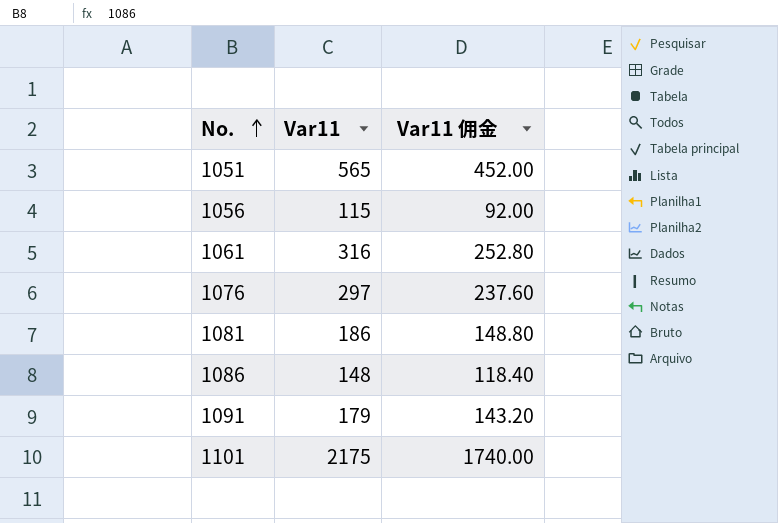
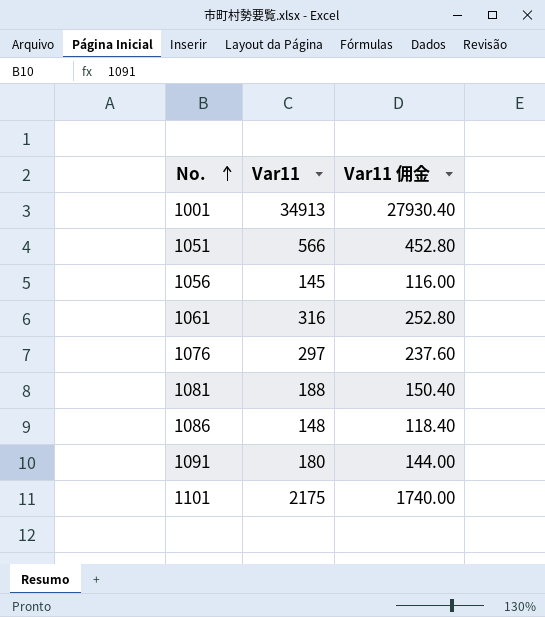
row 1001: none -> 34913 | 27930.40
1051 | Var11: 565 -> 566
1051 | Var11 佣金: 452.00 -> 452.80
1056 | Var11: 115 -> 145
1056 | Var11 佣金: 92.00 -> 116.00
1081 | Var11: 186 -> 188
1081 | Var11 佣金: 148.80 -> 150.40
1091 | Var11: 179 -> 180
1091 | Var11 佣金: 143.20 -> 144.00

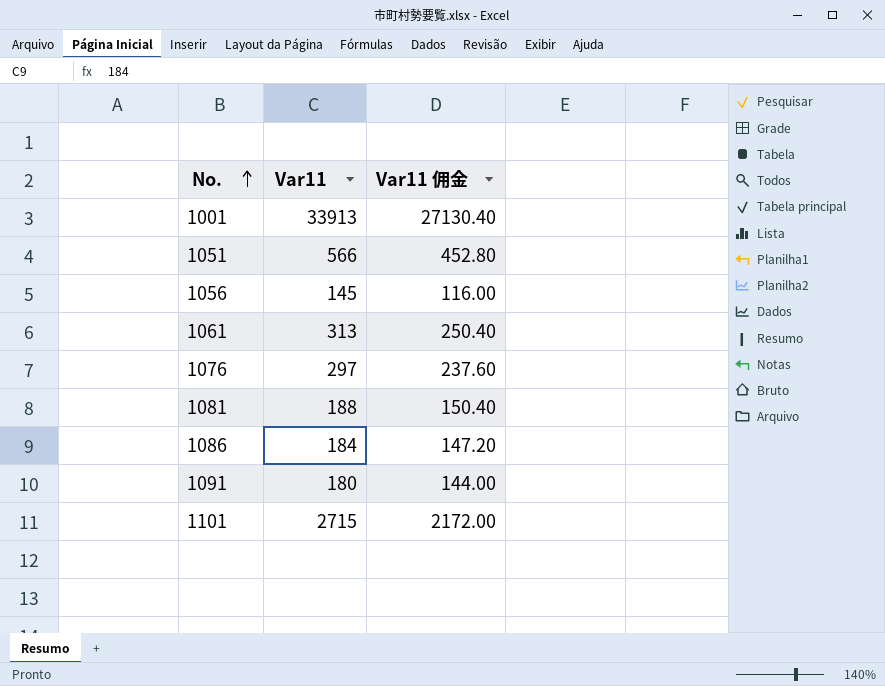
1001 | Var11: 34913 -> 33913
1001 | Var11 佣金: 27930.40 -> 27130.40
1061 | Var11: 316 -> 313
1061 | Var11 佣金: 252.80 -> 250.40
1086 | Var11: 148 -> 184
1086 | Var11 佣金: 118.40 -> 147.20
1101 | Var11: 2175 -> 2715
1101 | Var11 佣金: 1740.00 -> 2172.00

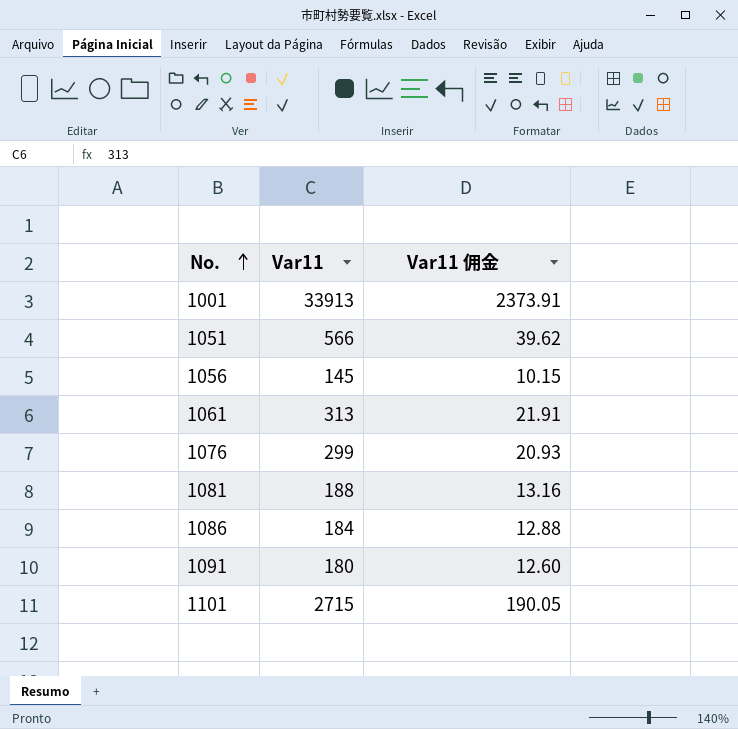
column Var11 佣金 | formula: [Var11] * 0.8 -> [Var11] * 0.07
1076 | Var11: 297 -> 299

